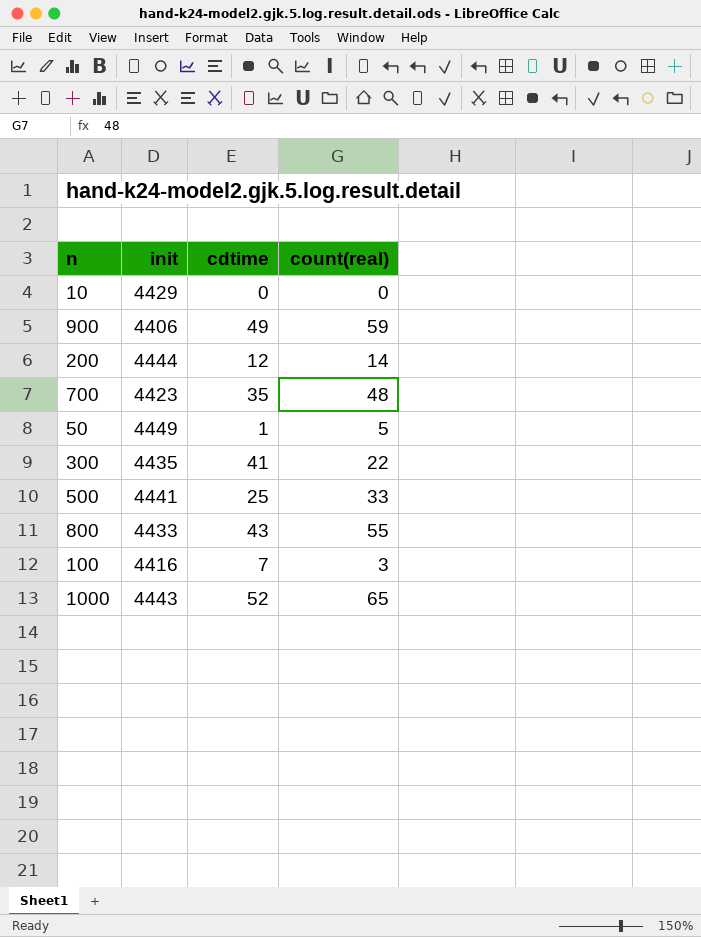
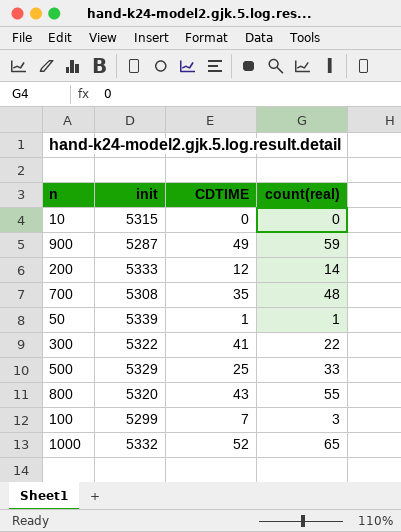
column name: cdtime -> CDTIME
10 | init: 4429 -> 5315
900 | init: 4406 -> 5287
200 | init: 4444 -> 5333
700 | init: 4423 -> 5308
50 | init: 4449 -> 5339
50 | count(real): 5 -> 1
300 | init: 4435 -> 5322
500 | init: 4441 -> 5329
800 | init: 4433 -> 5320
100 | init: 4416 -> 5299
1000 | init: 4443 -> 5332

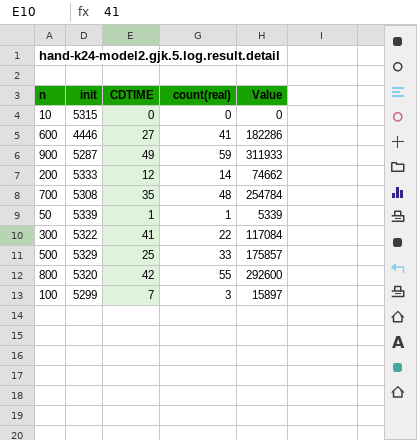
column Value | formula: none -> [init] * [count(real)]
row 1000: 5332 | 52 | 65 -> none
row 600: none -> 4446 | 27 | 41 | 182286
800 | CDTIME: 43 -> 42

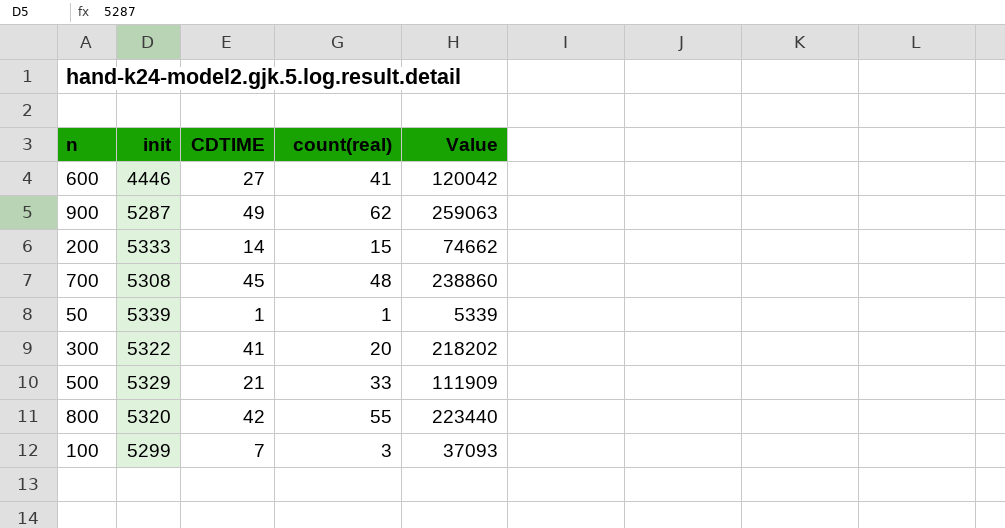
column Value | formula: [init] * [count(real)] -> [init] * [CDTIME]
row 10: 5315 | 0 | 0 | 0 -> none
900 | count(real): 59 -> 62
200 | CDTIME: 12 -> 14
200 | count(real): 14 -> 15
700 | CDTIME: 35 -> 45
300 | count(real): 22 -> 20
500 | CDTIME: 25 -> 21

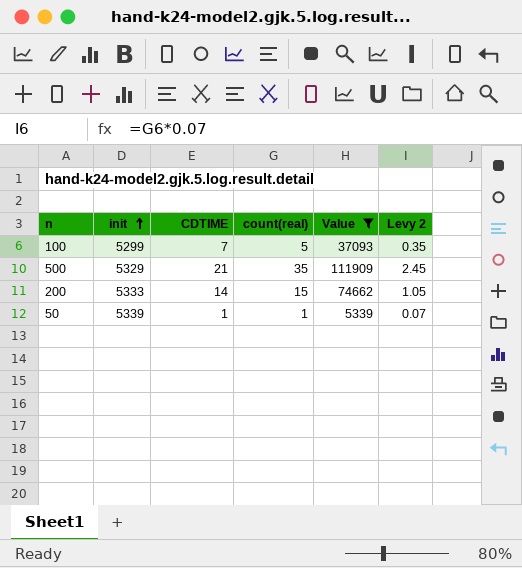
filter: none -> Value <= 111909
row order: none -> init ascending
column Levy 2 | formula: none -> [count(real)] * 0.07
100 | count(real): 3 -> 5
500 | count(real): 33 -> 35

